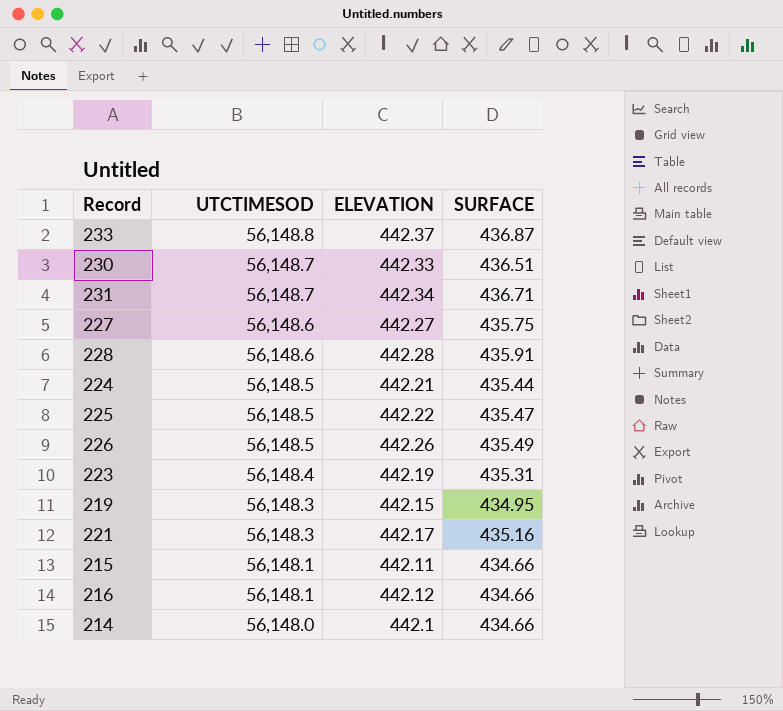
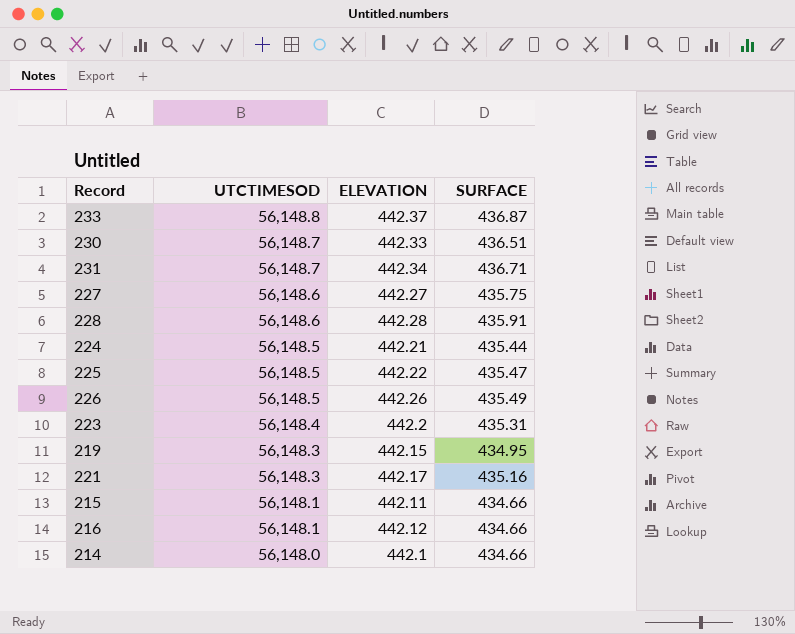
223 | ELEVATION: 442.19 -> 442.2

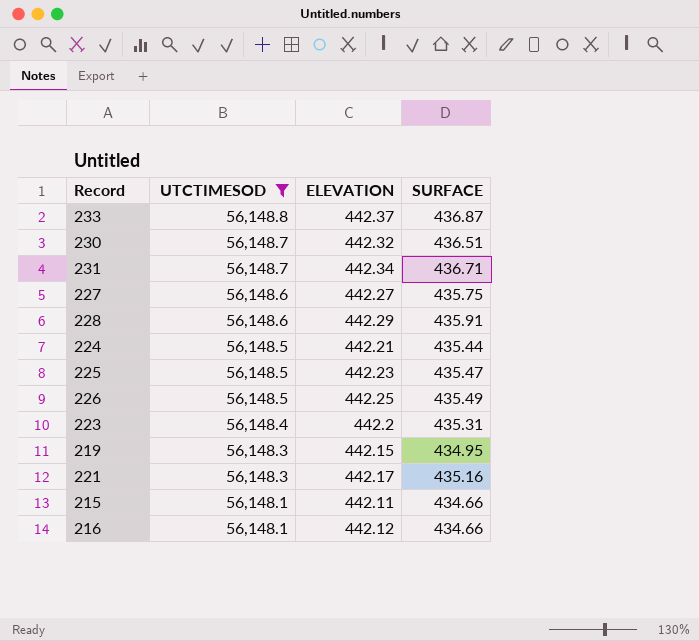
filter: none -> UTCTIMESOD != 56,148.0
230 | ELEVATION: 442.33 -> 442.32
228 | ELEVATION: 442.28 -> 442.29
225 | ELEVATION: 442.22 -> 442.23
226 | ELEVATION: 442.26 -> 442.25

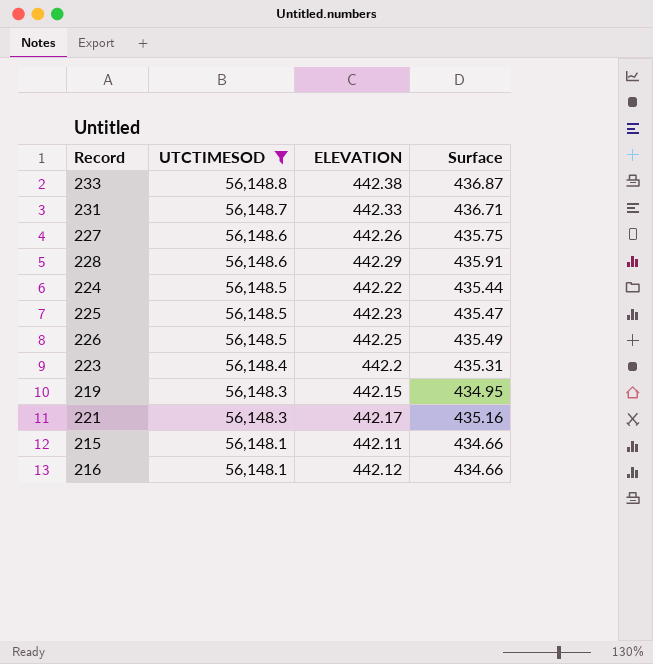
column name: SURFACE -> Surface
row 230: 56,148.7 | 442.32 | 436.51 -> none
233 | ELEVATION: 442.37 -> 442.38
231 | ELEVATION: 442.34 -> 442.33
227 | ELEVATION: 442.27 -> 442.26
224 | ELEVATION: 442.21 -> 442.22

